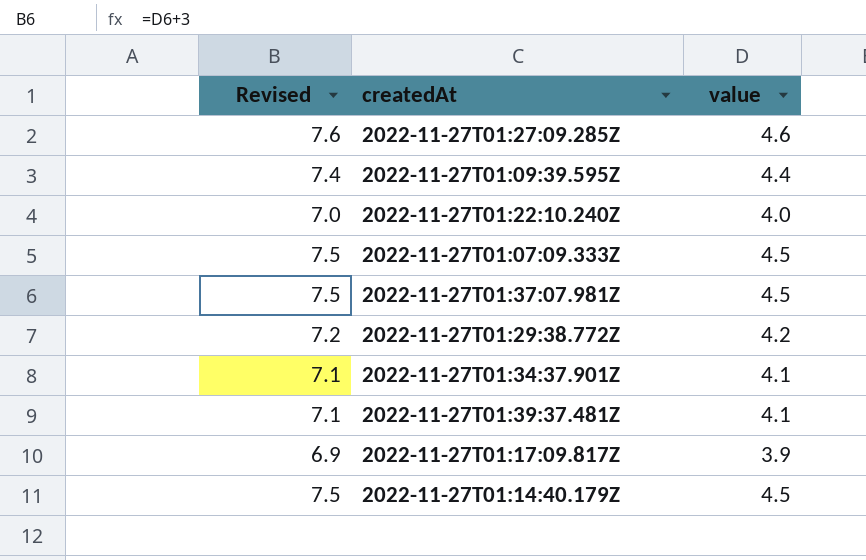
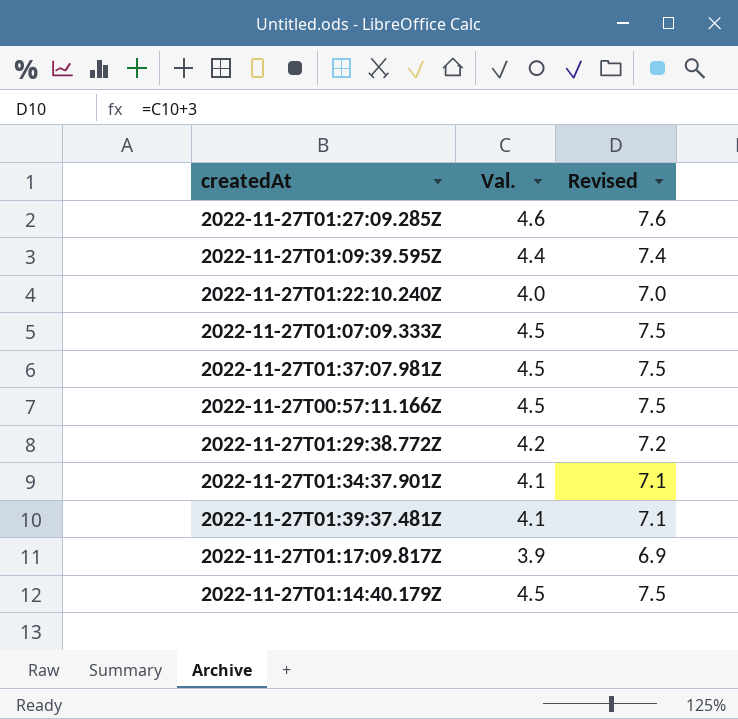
column name: value -> Val.
column Revised | position: 1 -> 3
row 2022-11-27T00:57:11.166Z: none -> 4.5 | 7.5

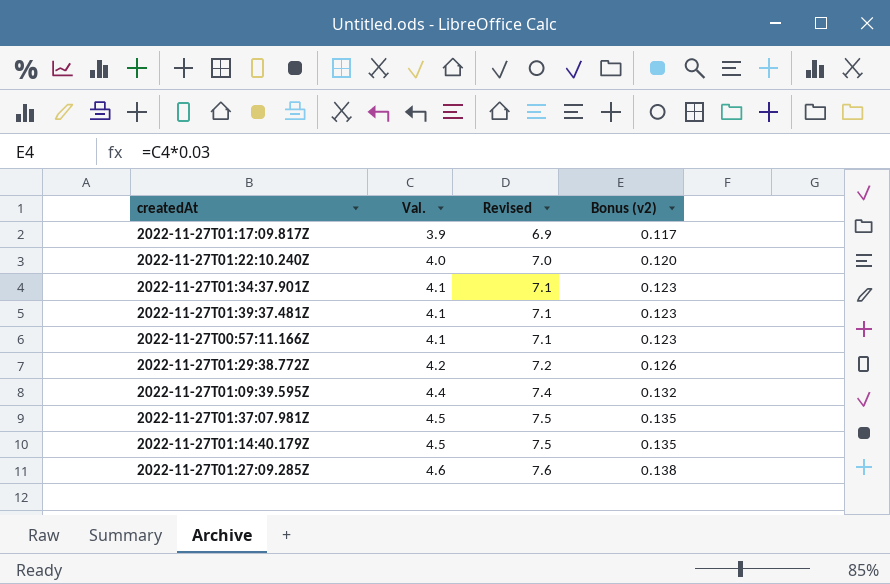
row order: none -> Val. ascending
column Bonus (v2) | formula: none -> [Val.] * 0.03
row 2022-11-27T01:07:09.333Z: 4.5 | 7.5 -> none
2022-11-27T00:57:11.166Z | Val.: 4.5 -> 4.1
2022-11-27T00:57:11.166Z | Revised: 7.5 -> 7.1

